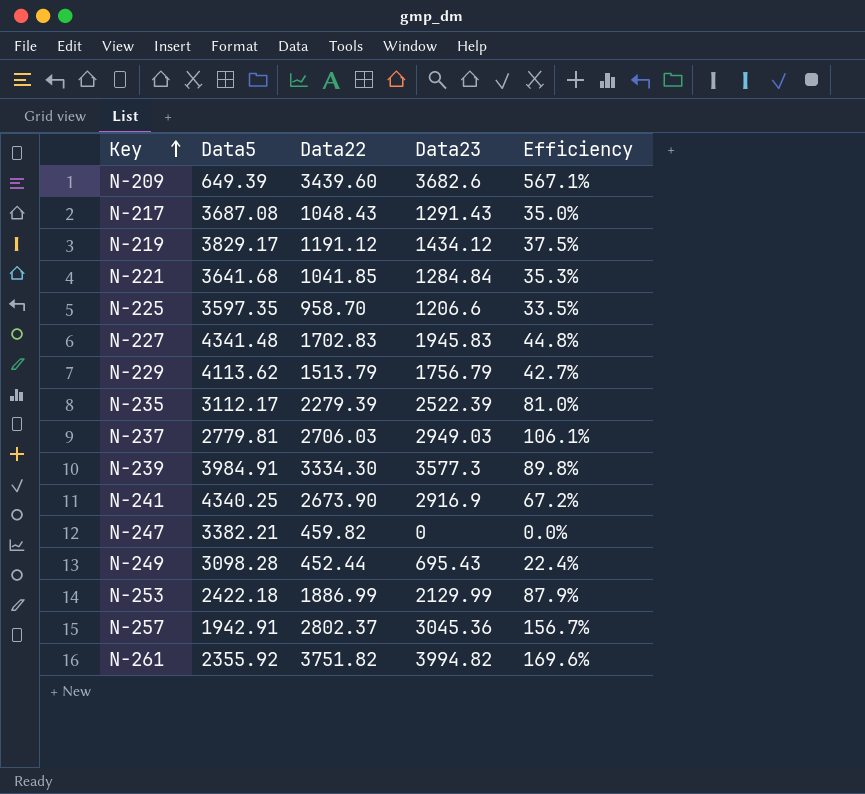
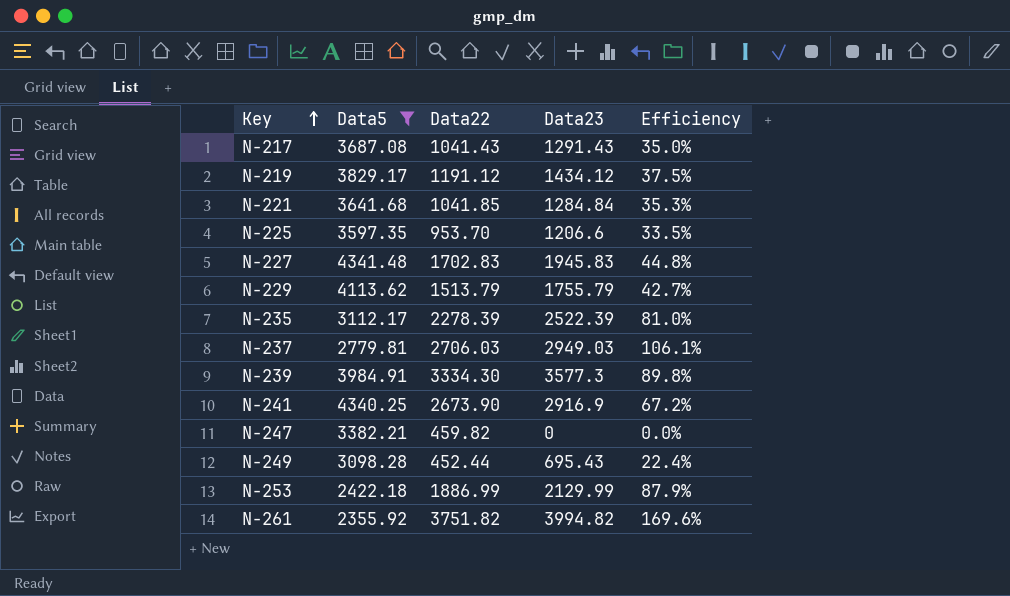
filter: none -> Data5 >= 2355.92
N-217 | Data22: 1048.43 -> 1041.43
N-225 | Data22: 958.70 -> 953.70
N-229 | Data23: 1756.79 -> 1755.79
N-235 | Data22: 2279.39 -> 2278.39

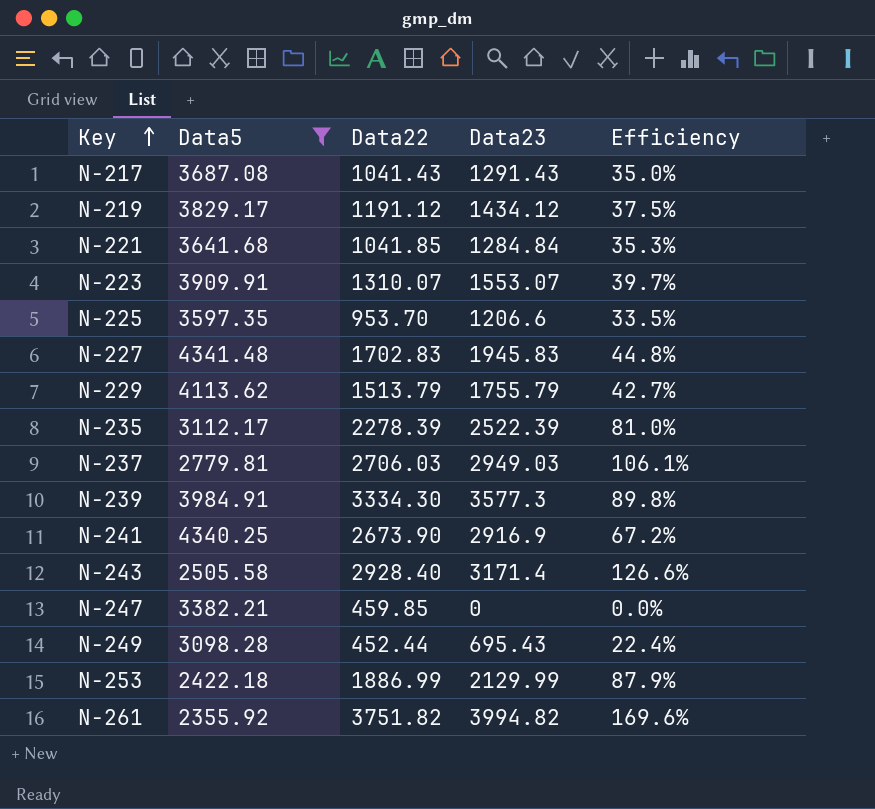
row N-223: none -> 3909.91 | 1310.07 | 1553.07 | 39.7%
row N-243: none -> 2505.58 | 2928.40 | 3171.4 | 126.6%
N-247 | Data22: 459.82 -> 459.85

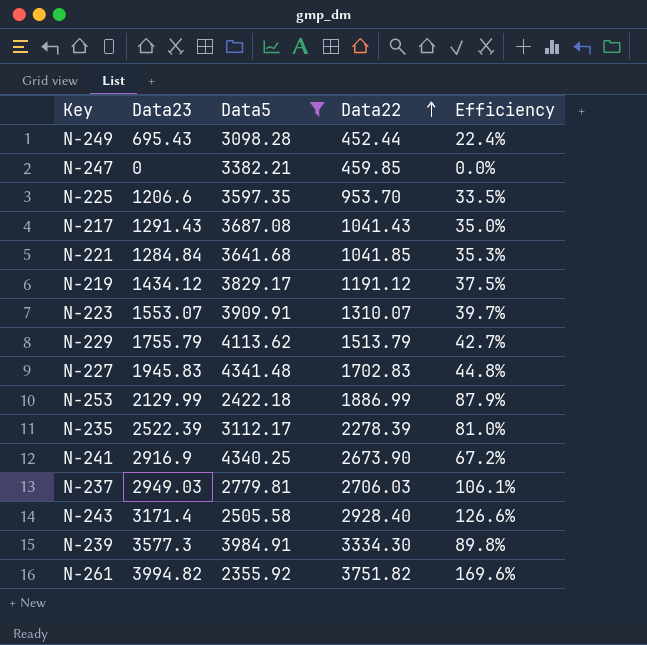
row order: Key ascending -> Data22 ascending
column Data23 | position: 4 -> 2

